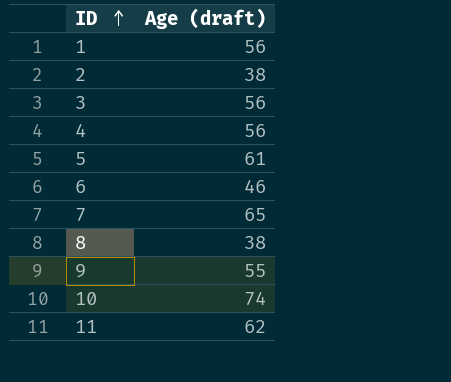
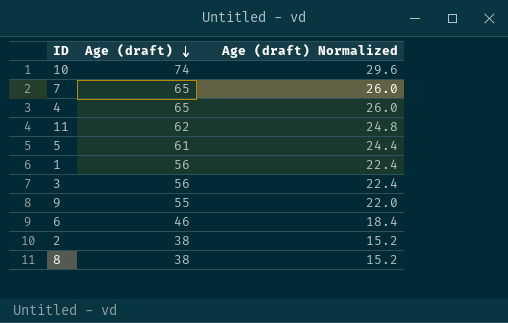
row order: ID ascending -> Age (draft) descending
column Age (draft) Normalized | formula: none -> [Age (draft)] * 0.4
4 | Age (draft): 56 -> 65

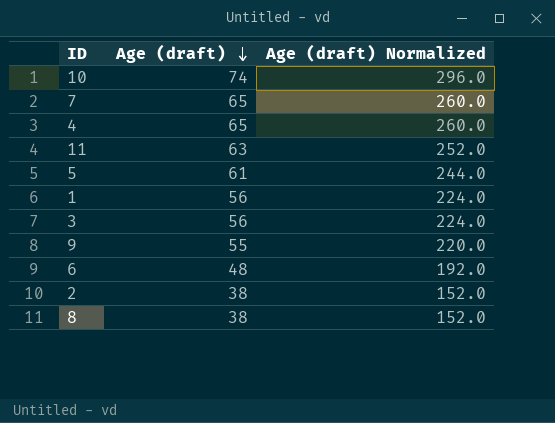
column Age (draft) Normalized | formula: [Age (draft)] * 0.4 -> [Age (draft)] * 4
11 | Age (draft): 62 -> 63
6 | Age (draft): 46 -> 48

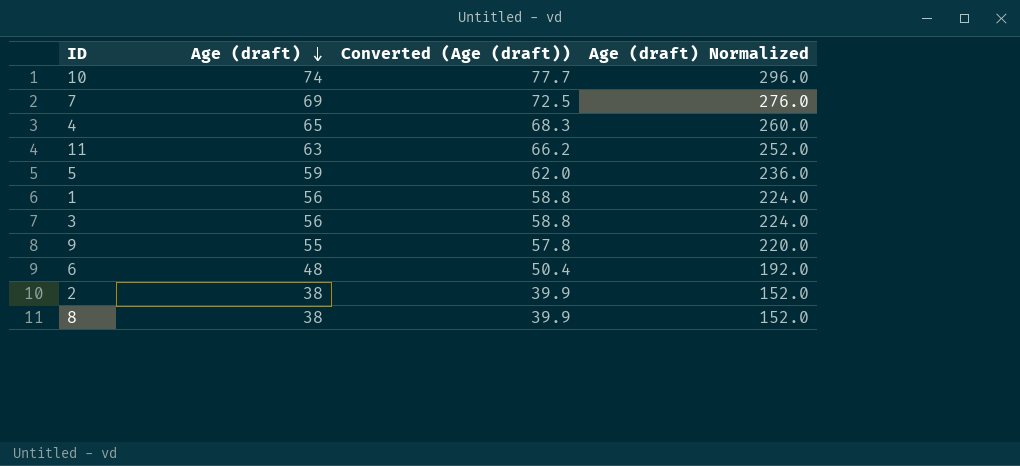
column Converted (Age (draft)) | formula: none -> [Age (draft)] * 1.05
7 | Age (draft): 65 -> 69
7 | Age (draft) Normalized: 260.0 -> 276.0
5 | Age (draft): 61 -> 59
5 | Age (draft) Normalized: 244.0 -> 236.0

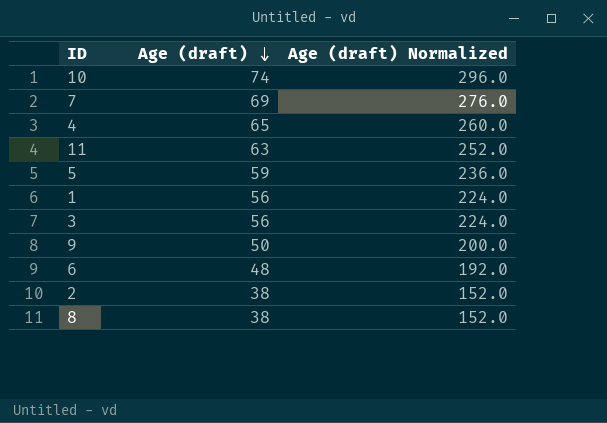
column Converted (Age (draft)) | formula: [Age (draft)] * 1.05 -> none
9 | Age (draft): 55 -> 50
9 | Age (draft) Normalized: 220.0 -> 200.0

